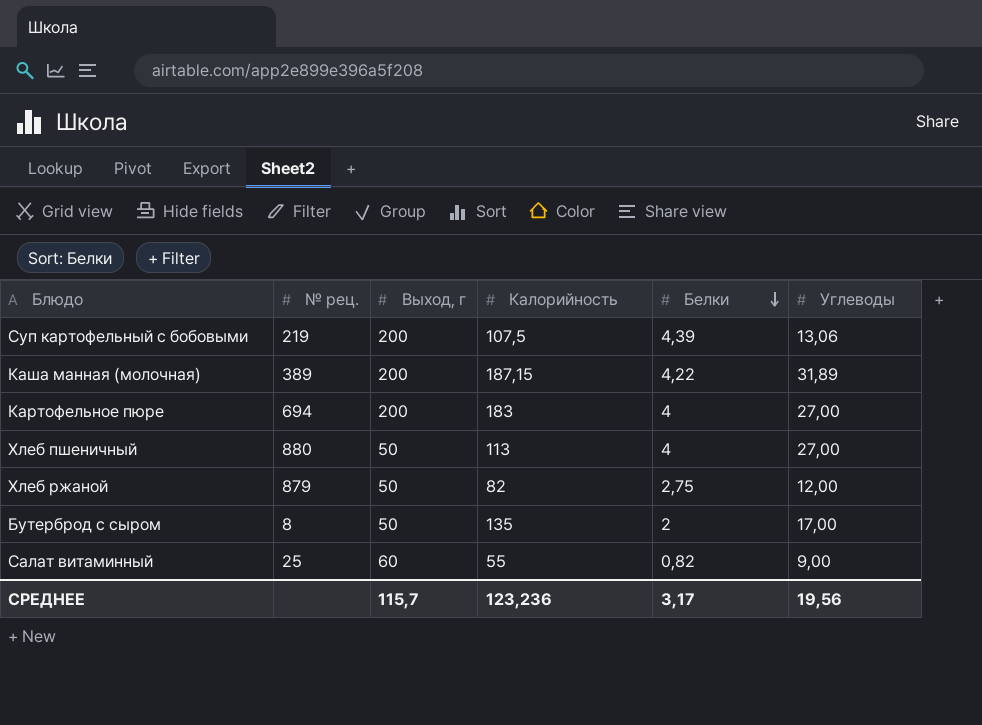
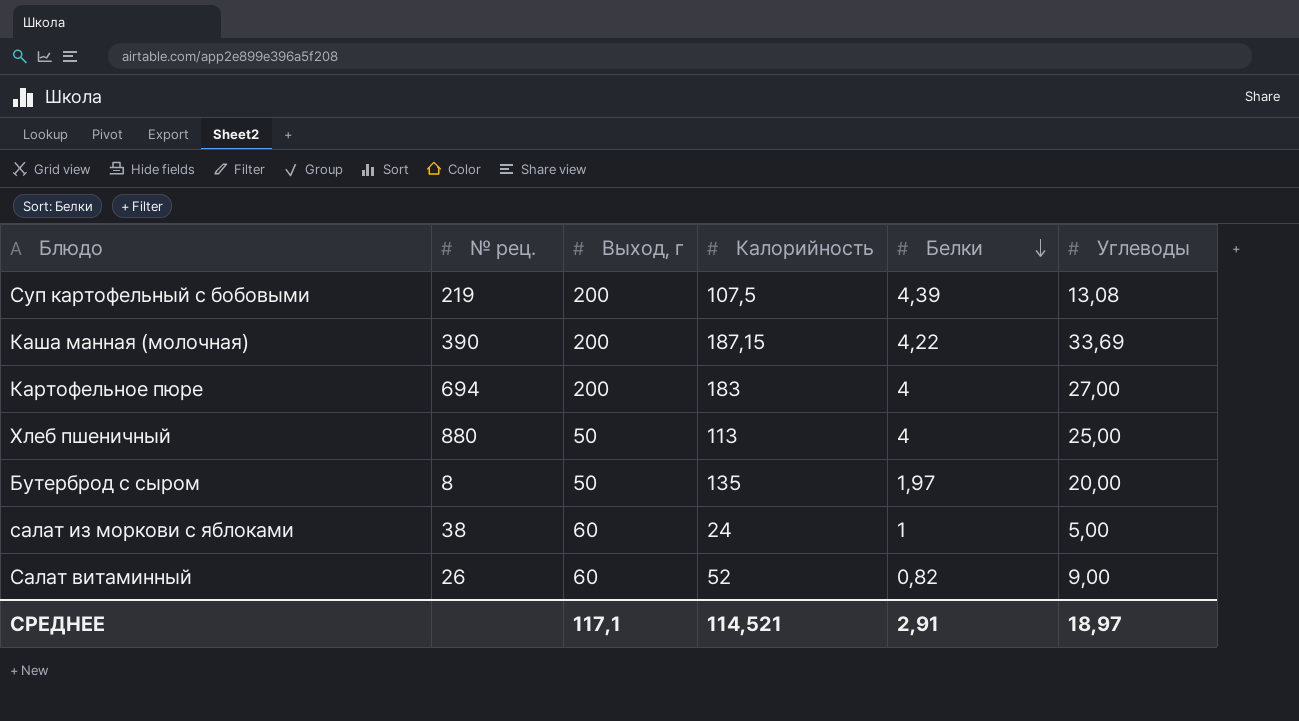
row Хлеб ржаной: 879 | 50 | 82 | 2,75 | 12,00 -> none
Суп картофельный с бобовыми | Углеводы: 13,06 -> 13,08
Каша манная (молочная) | № рец.: 389 -> 390
Каша манная (молочная) | Углеводы: 31,89 -> 33,69
Хлеб пшеничный | Углеводы: 27,00 -> 25,00
Бутерброд с сыром | Белки: 2 -> 1,97
Бутерброд с сыром | Углеводы: 17,00 -> 20,00
row салат из моркови с яблоками: none -> 38 | 60 | 24 | 1 | 5,00
Салат витаминный | № рец.: 25 -> 26
Салат витаминный | Калорийность: 55 -> 52
СРЕДНЕЕ | Выход, г: 115,7 -> 117,1
СРЕДНЕЕ | Калорийность: 123,236 -> 114,521
СРЕДНЕЕ | Белки: 3,17 -> 2,91
СРЕДНЕЕ | Углеводы: 19,56 -> 18,97

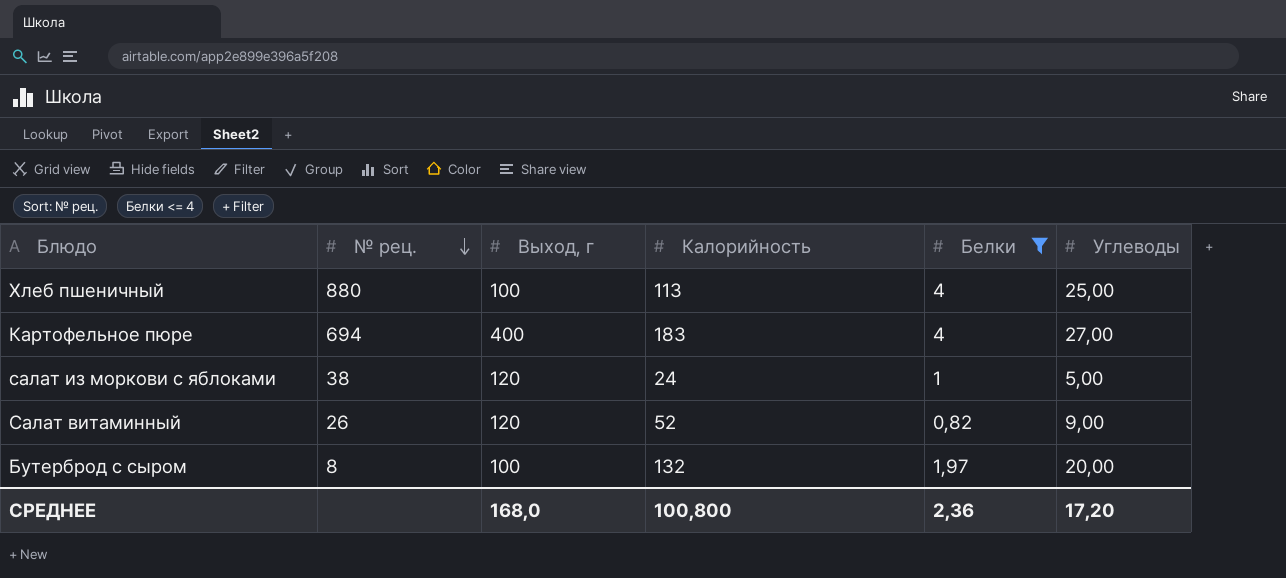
filter: none -> Белки <= 4
row order: Белки descending -> № рец. descending
Хлеб пшеничный | Выход, г: 50 -> 100
Картофельное пюре | Выход, г: 200 -> 400
салат из моркови с яблоками | Выход, г: 60 -> 120
Салат витаминный | Выход, г: 60 -> 120
Бутерброд с сыром | Выход, г: 50 -> 100
Бутерброд с сыром | Калорийность: 135 -> 132
СРЕДНЕЕ | Выход, г: 117,1 -> 168,0
СРЕДНЕЕ | Калорийность: 114,521 -> 100,800
СРЕДНЕЕ | Белки: 2,91 -> 2,36
СРЕДНЕЕ | Углеводы: 18,97 -> 17,20

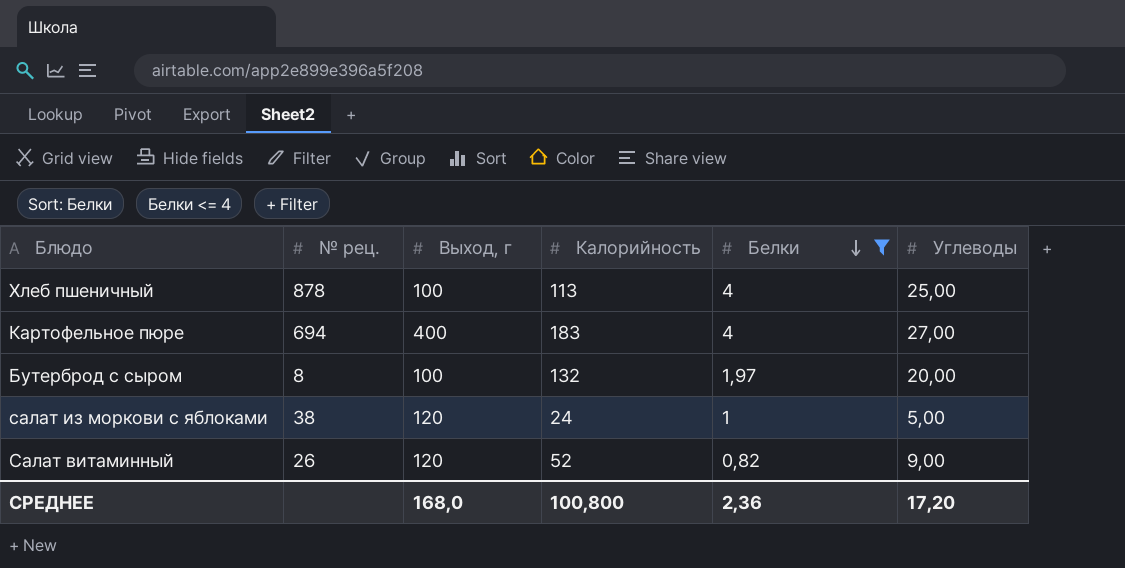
row order: № рец. descending -> Белки descending
Хлеб пшеничный | № рец.: 880 -> 878

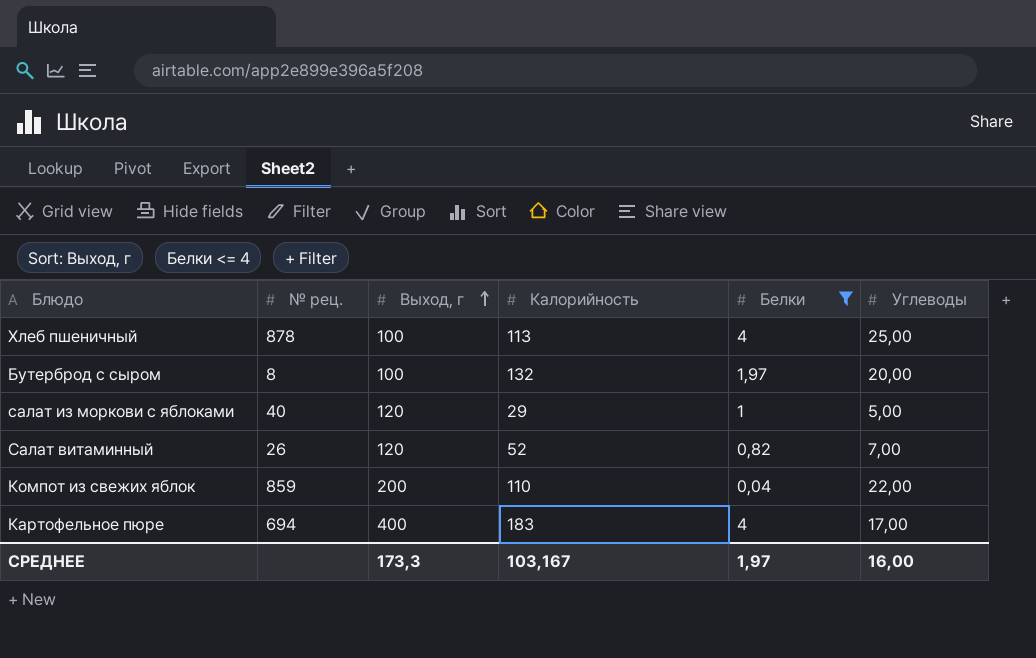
row order: Белки descending -> Выход, г ascending
салат из моркови с яблоками | № рец.: 38 -> 40
салат из моркови с яблоками | Калорийность: 24 -> 29
Салат витаминный | Углеводы: 9,00 -> 7,00
row Компот из свежих яблок: none -> 859 | 200 | 110 | 0,04 | 22,00
Картофельное пюре | Углеводы: 27,00 -> 17,00
СРЕДНЕЕ | Выход, г: 168,0 -> 173,3
СРЕДНЕЕ | Калорийность: 100,800 -> 103,167
СРЕДНЕЕ | Белки: 2,36 -> 1,97
СРЕДНЕЕ | Углеводы: 17,20 -> 16,00

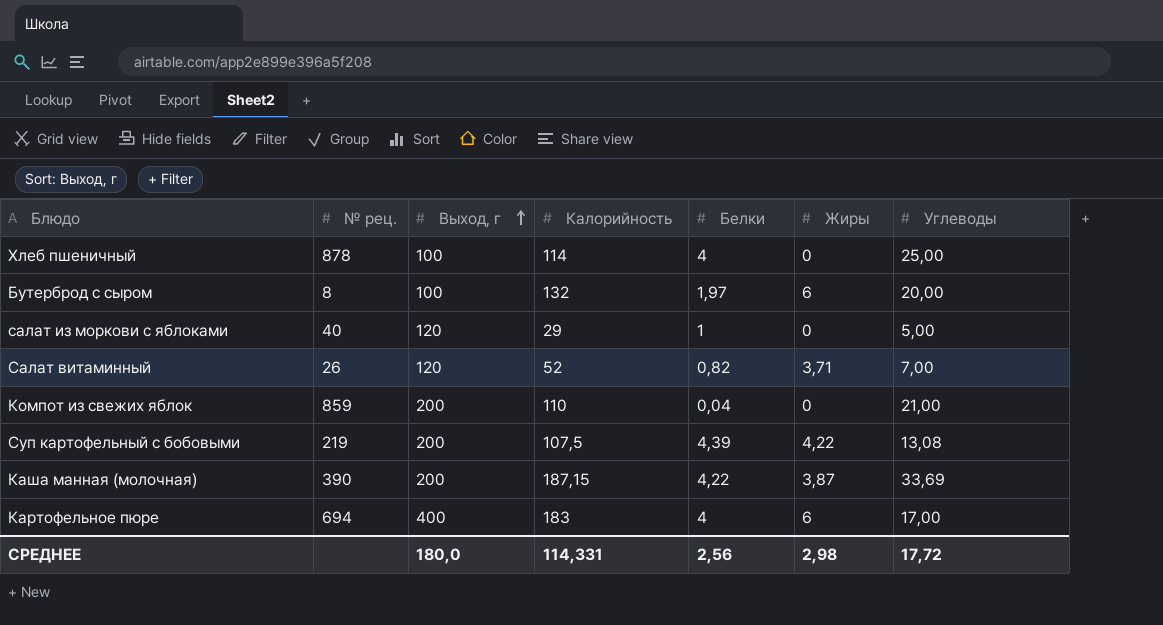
filter: Белки <= 4 -> none
column Жиры | position: none -> 6
Хлеб пшеничный | Калорийность: 113 -> 114
Компот из свежих яблок | Углеводы: 22,00 -> 21,00
СРЕДНЕЕ | Выход, г: 173,3 -> 180,0
СРЕДНЕЕ | Калорийность: 103,167 -> 114,331
СРЕДНЕЕ | Белки: 1,97 -> 2,56
СРЕДНЕЕ | Углеводы: 16,00 -> 17,72

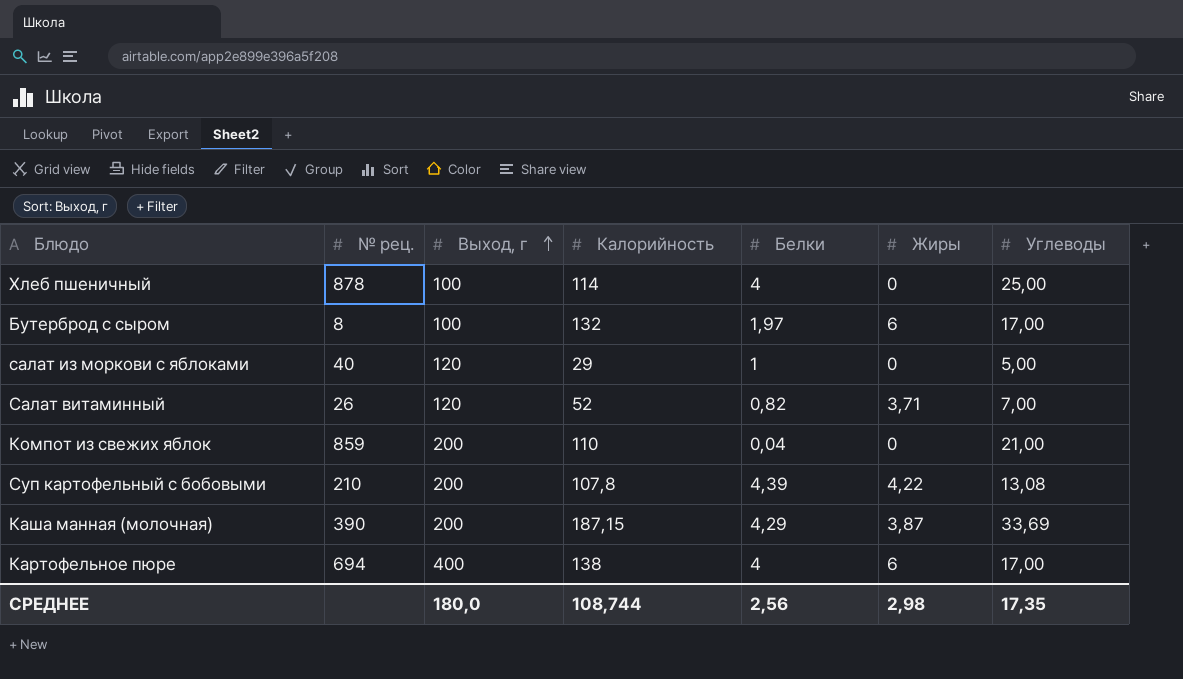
Бутерброд с сыром | Углеводы: 20,00 -> 17,00
Суп картофельный с бобовыми | № рец.: 219 -> 210
Суп картофельный с бобовыми | Калорийность: 107,5 -> 107,8
Каша манная (молочная) | Белки: 4,22 -> 4,29
Картофельное пюре | Калорийность: 183 -> 138
СРЕДНЕЕ | Калорийность: 114,331 -> 108,744
СРЕДНЕЕ | Углеводы: 17,72 -> 17,35

